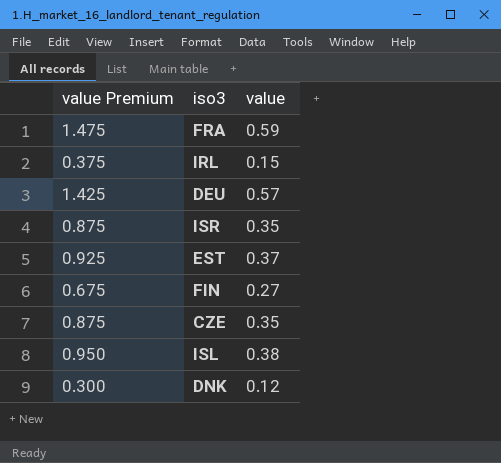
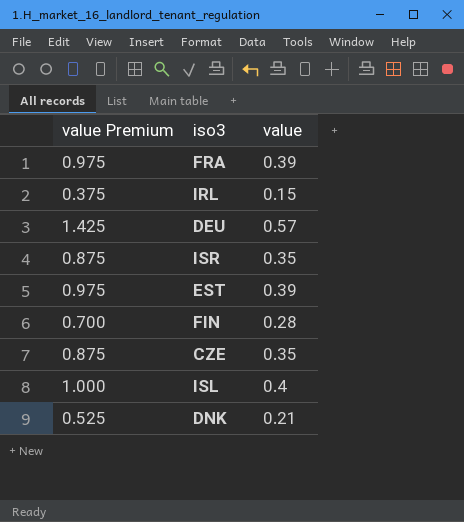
FRA | value Premium: 1.475 -> 0.975
FRA | value: 0.59 -> 0.39
EST | value Premium: 0.925 -> 0.975
EST | value: 0.37 -> 0.39
FIN | value Premium: 0.675 -> 0.700
FIN | value: 0.27 -> 0.28
ISL | value Premium: 0.950 -> 1.000
ISL | value: 0.38 -> 0.4
DNK | value Premium: 0.300 -> 0.525
DNK | value: 0.12 -> 0.21

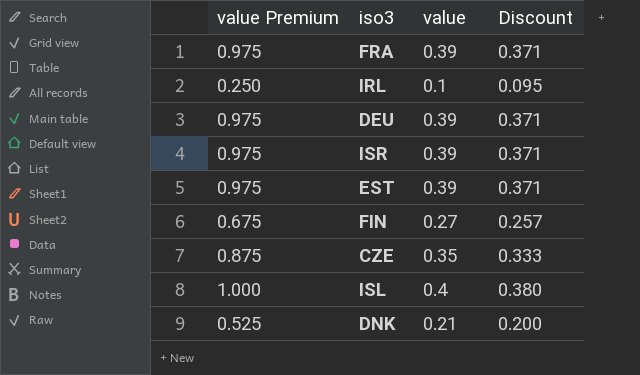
column Discount | formula: none -> [value] * 0.95
IRL | value Premium: 0.375 -> 0.250
IRL | value: 0.15 -> 0.1
DEU | value Premium: 1.425 -> 0.975
DEU | value: 0.57 -> 0.39
ISR | value Premium: 0.875 -> 0.975
ISR | value: 0.35 -> 0.39
FIN | value Premium: 0.700 -> 0.675
FIN | value: 0.28 -> 0.27

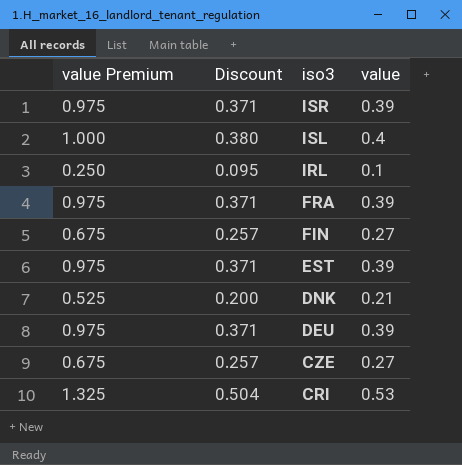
row order: none -> iso3 descending
column Discount | position: 4 -> 2
CZE | value Premium: 0.875 -> 0.675
CZE | Discount: 0.333 -> 0.257
CZE | value: 0.35 -> 0.27
row CRI: none -> 1.325 | 0.504 | 0.53

